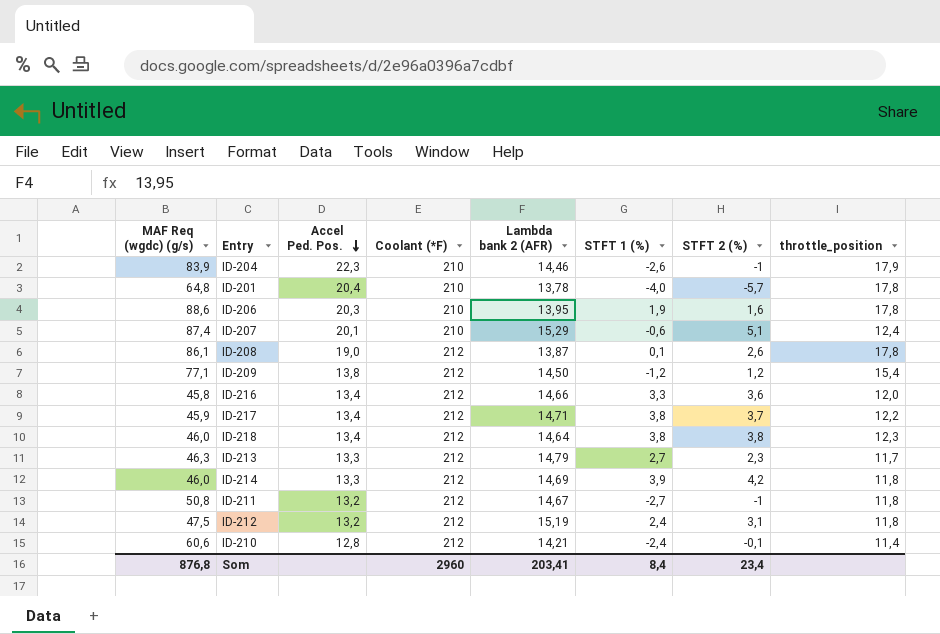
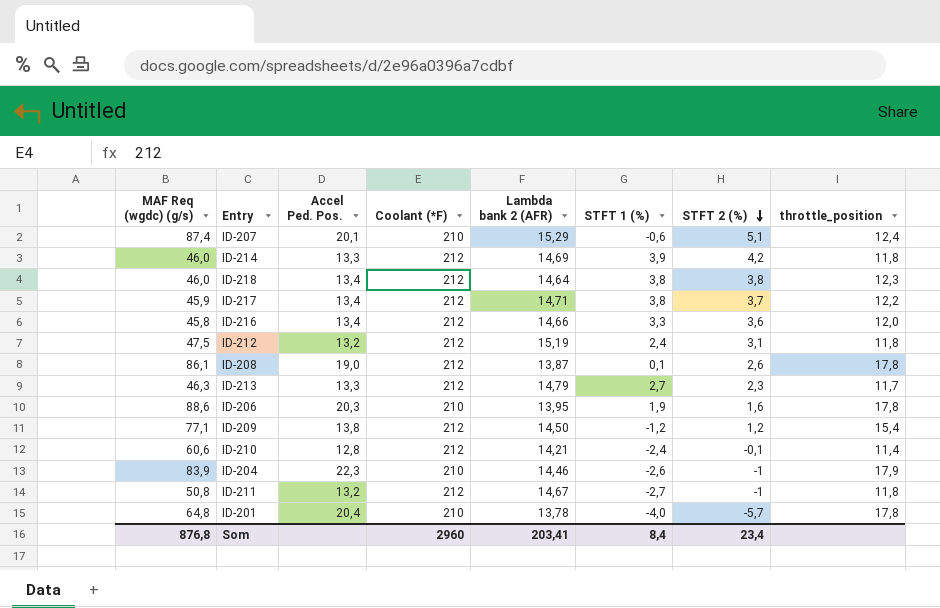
row order: Accel Ped. Pos. descending -> STFT 2 (%) descending

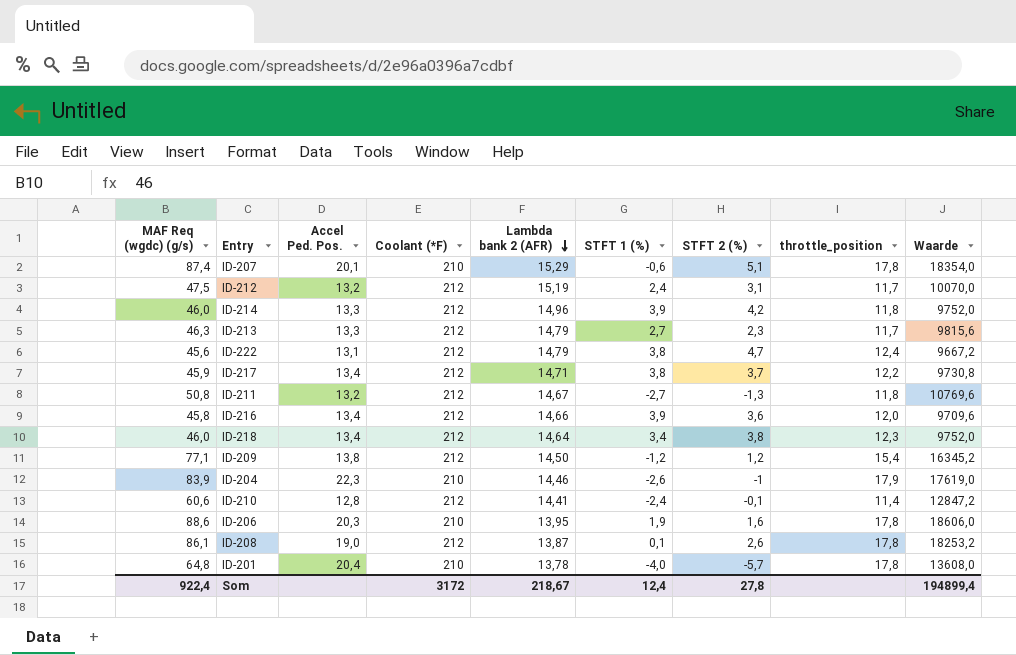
row order: STFT 2 (%) descending -> Lambda bank 2 (AFR) descending
column Waarde | formula: none -> [MAF Req (wgdc) (g/s)] * [Coolant (*F)]
ID-207 | throttle_position: 12,4 -> 17,8
ID-212 | throttle_position: 11,8 -> 11,7
ID-214 | Lambda bank 2 (AFR): 14,69 -> 14,96
row ID-222: none -> 45,6 | 13,1 | 212 | 14,79 | 3,8 | 4,7 | 12,4 | 9667,2
ID-211 | STFT 2 (%): -1 -> -1,3
ID-216 | STFT 1 (%): 3,3 -> 3,9
ID-218 | STFT 1 (%): 3,8 -> 3,4
ID-210 | Lambda bank 2 (AFR): 14,21 -> 14,41
Som | MAF Req (wgdc) (g/s): 876,8 -> 922,4
Som | Coolant (*F): 2960 -> 3172
Som | Lambda bank 2 (AFR): 203,41 -> 218,67
Som | STFT 1 (%): 8,4 -> 12,4
Som | STFT 2 (%): 23,4 -> 27,8

